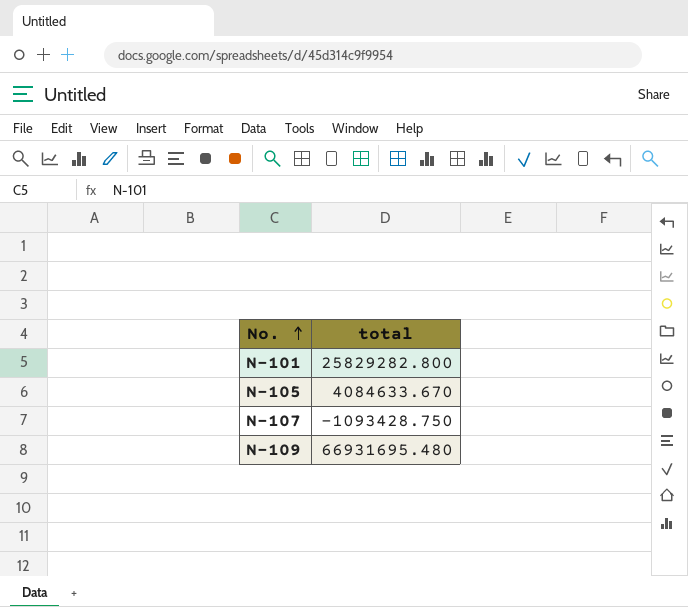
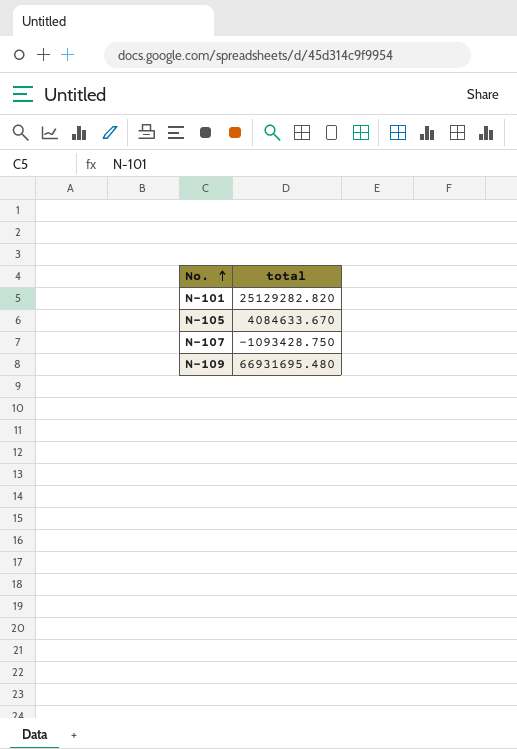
N-101 | total: 25829282.800 -> 25129282.820

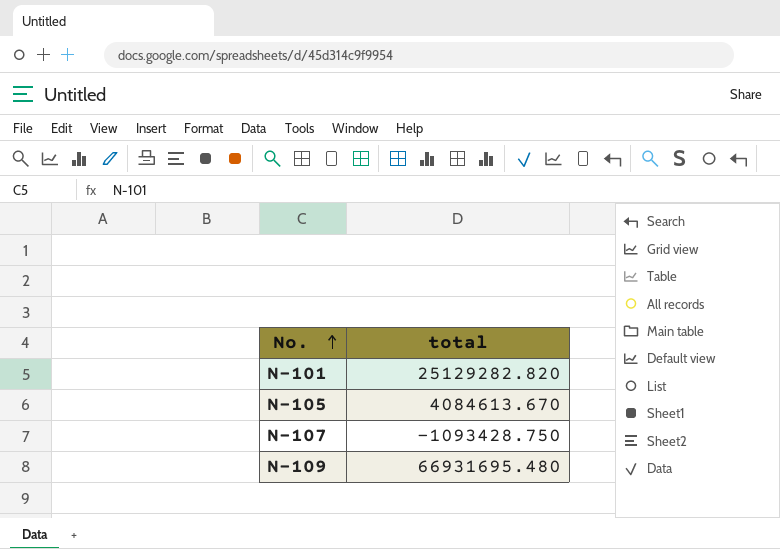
N-105 | total: 4084633.670 -> 4084613.670

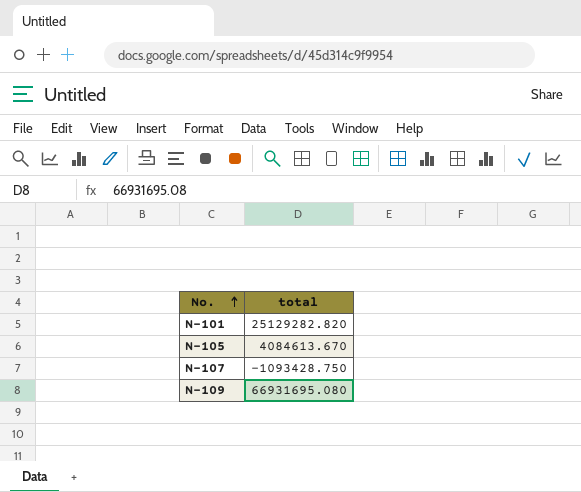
N-109 | total: 66931695.480 -> 66931695.080

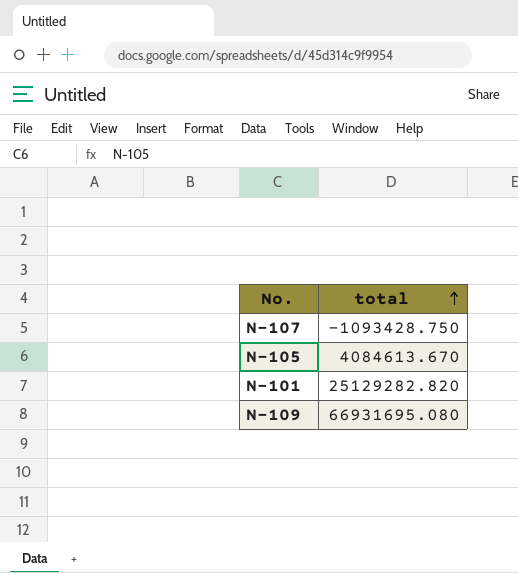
row order: No. ascending -> total ascending

